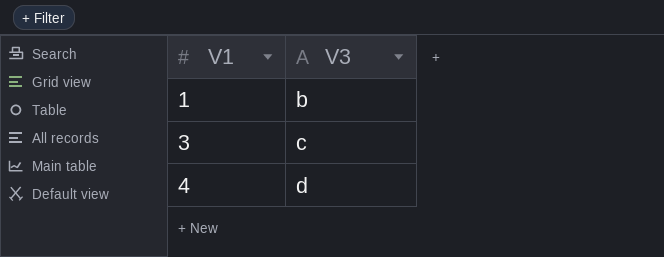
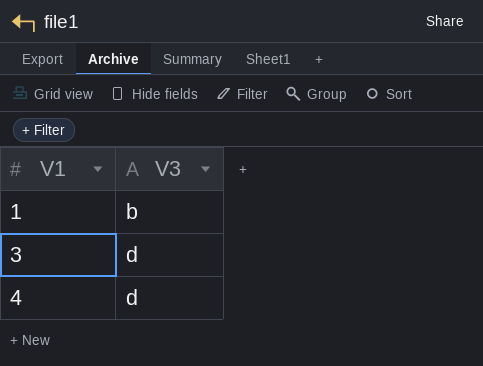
3 | V3: c -> d

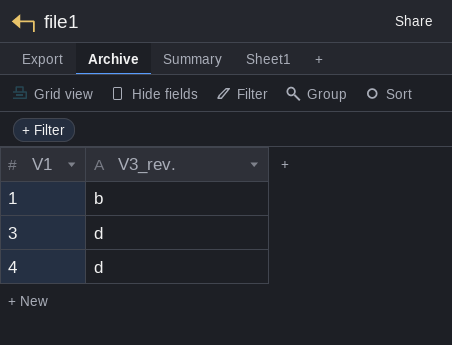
column name: V3 -> V3_rev.

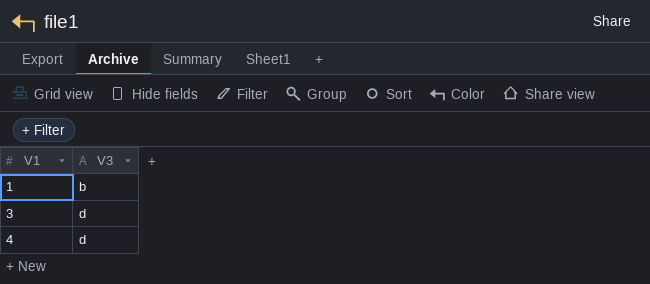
column name: V3_rev. -> V3

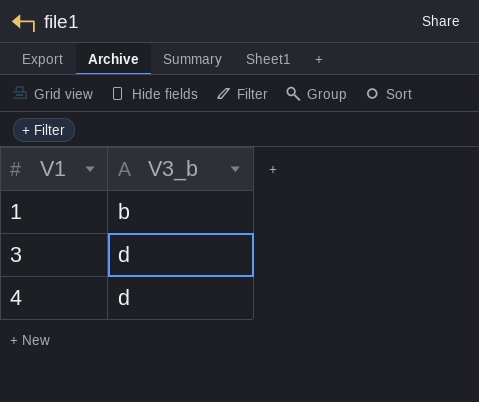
column name: V3 -> V3_b

